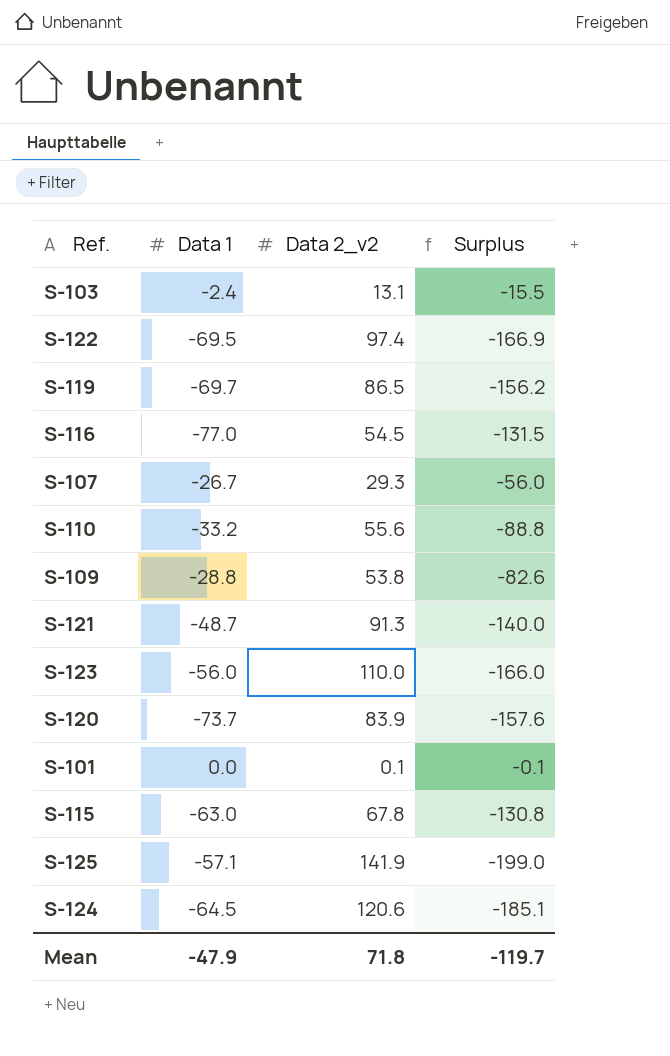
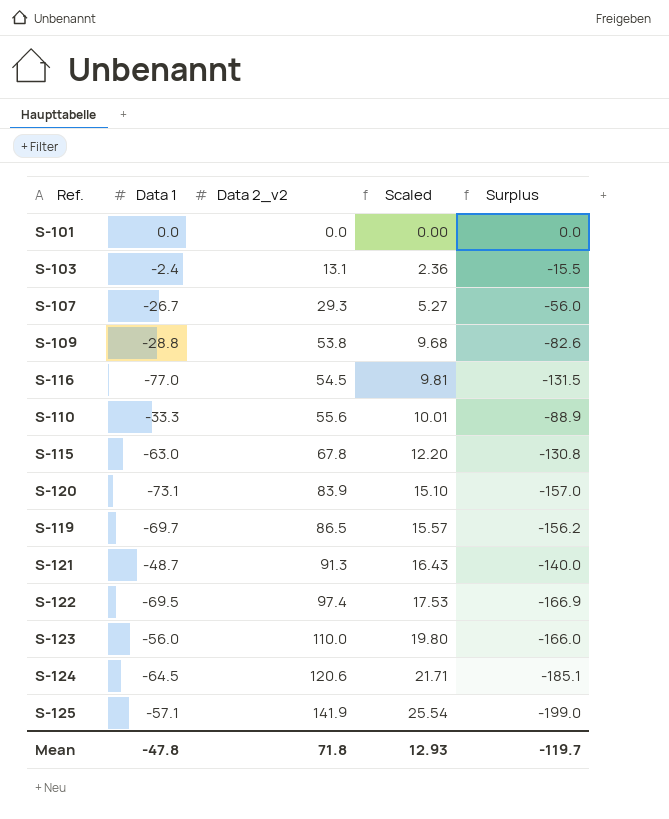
row order: none -> Data 2_v2 ascending
column Scaled | formula: none -> [Data 2_v2] * 0.18
S-101 | Data 2_v2: 0.1 -> 0.0
S-101 | Surplus: -0.1 -> 0.0
S-110 | Data 1: -33.2 -> -33.3
S-110 | Surplus: -88.8 -> -88.9
S-120 | Data 1: -73.7 -> -73.1
S-120 | Surplus: -157.6 -> -157.0
Mean | Data 1: -47.9 -> -47.8

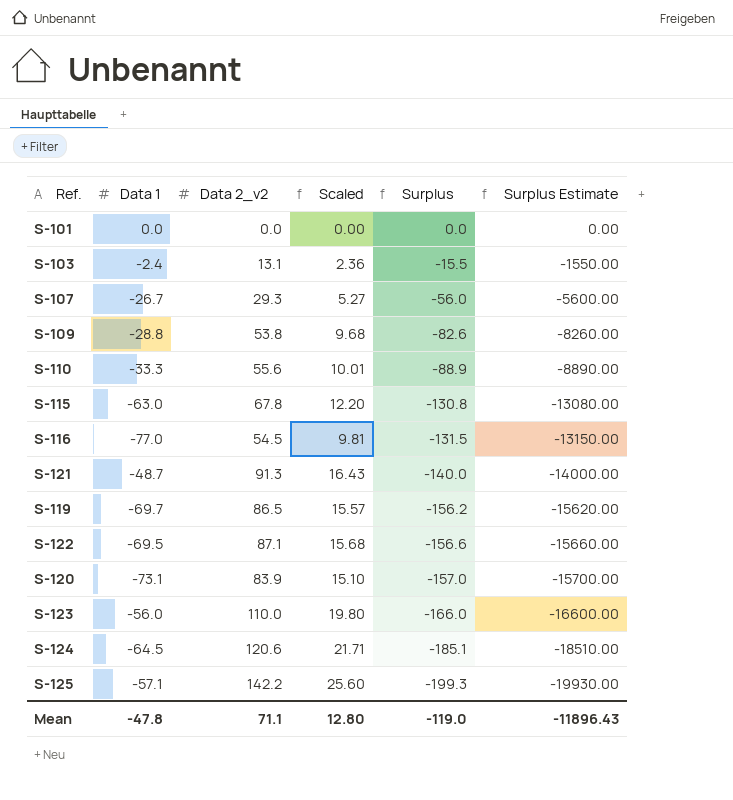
row order: Data 2_v2 ascending -> Surplus descending
column Surplus Estimate | formula: none -> [Surplus] * 100
S-122 | Data 2_v2: 97.4 -> 87.1
S-122 | Scaled: 17.53 -> 15.68
S-122 | Surplus: -166.9 -> -156.6
S-125 | Data 2_v2: 141.9 -> 142.2
S-125 | Scaled: 25.54 -> 25.60
S-125 | Surplus: -199.0 -> -199.3
Mean | Data 2_v2: 71.8 -> 71.1
Mean | Scaled: 12.93 -> 12.80
Mean | Surplus: -119.7 -> -119.0

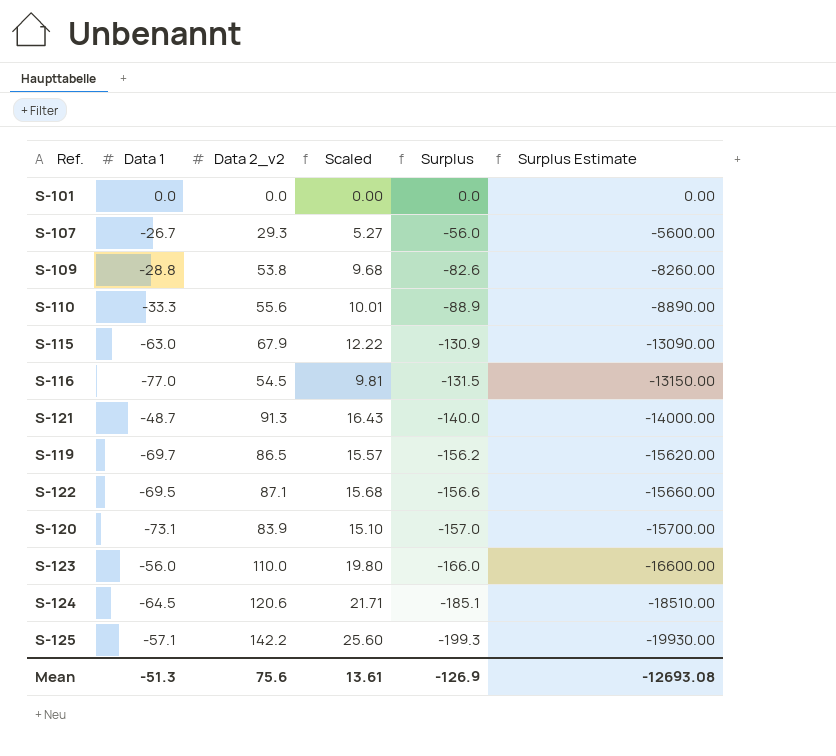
row S-103: -2.4 | 13.1 | 2.36 | -15.5 | -1550.00 -> none
S-115 | Data 2_v2: 67.8 -> 67.9
S-115 | Scaled: 12.20 -> 12.22
S-115 | Surplus: -130.8 -> -130.9
S-115 | Surplus Estimate: -13080.00 -> -13090.00
Mean | Data 1: -47.8 -> -51.3
Mean | Data 2_v2: 71.1 -> 75.6
Mean | Scaled: 12.80 -> 13.61
Mean | Surplus: -119.0 -> -126.9
Mean | Surplus Estimate: -11896.43 -> -12693.08

